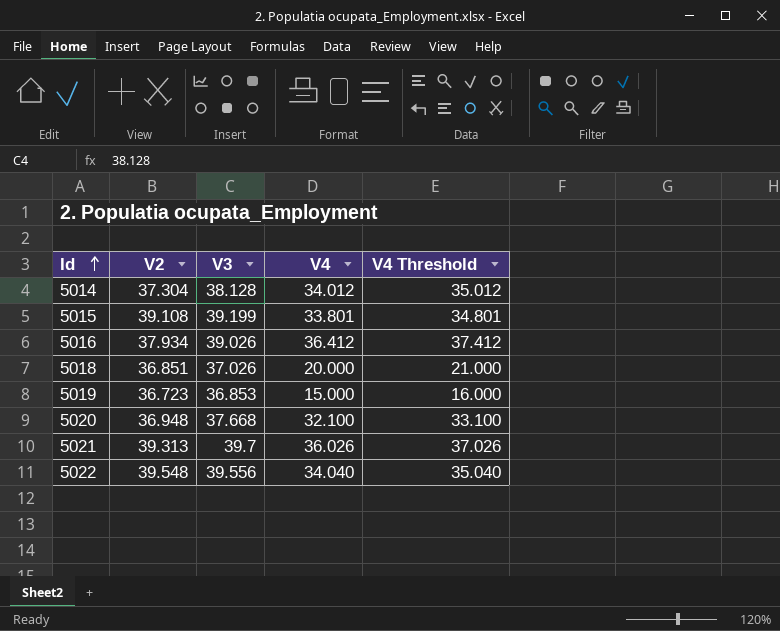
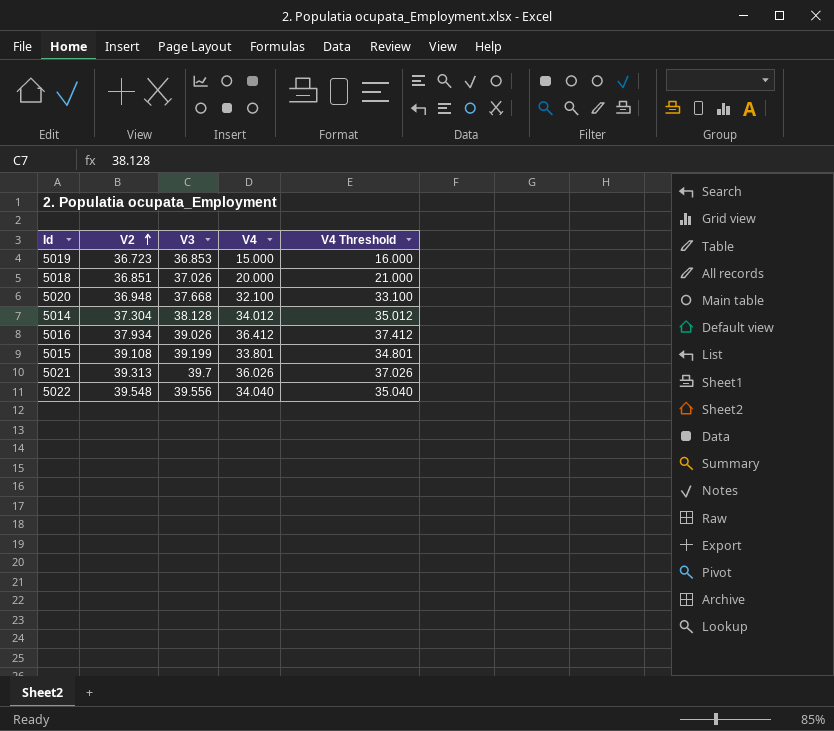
row order: Id ascending -> V2 ascending

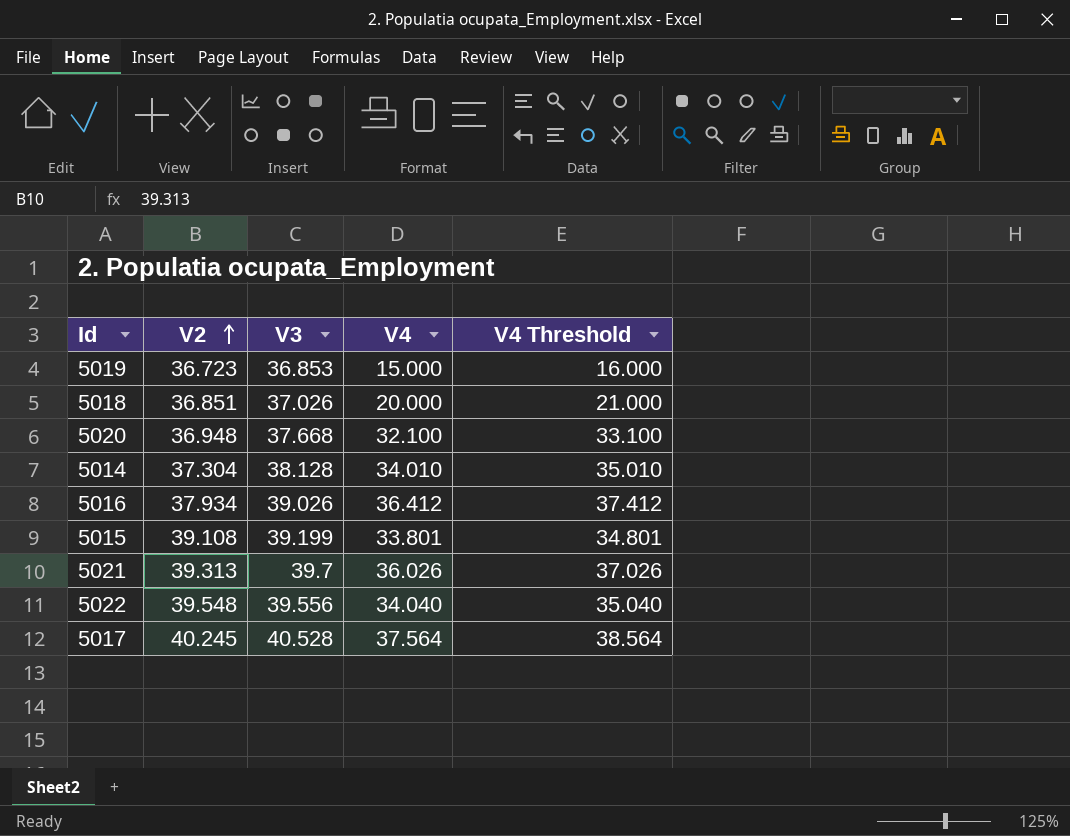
5014 | V4: 34.012 -> 34.010
5014 | V4 Threshold: 35.012 -> 35.010
row 5017: none -> 40.245 | 40.528 | 37.564 | 38.564

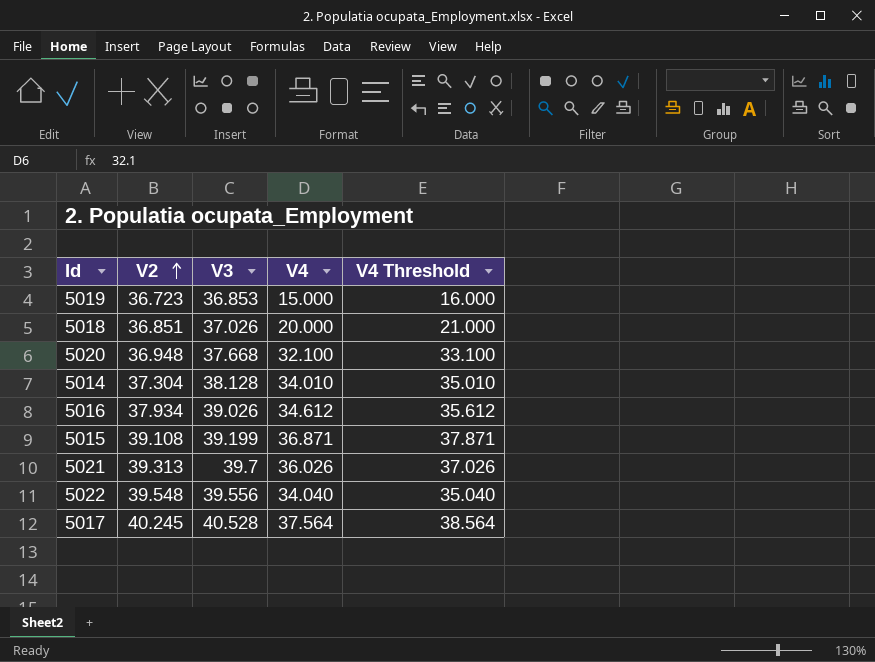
5016 | V4: 36.412 -> 34.612
5016 | V4 Threshold: 37.412 -> 35.612
5015 | V4: 33.801 -> 36.871
5015 | V4 Threshold: 34.801 -> 37.871

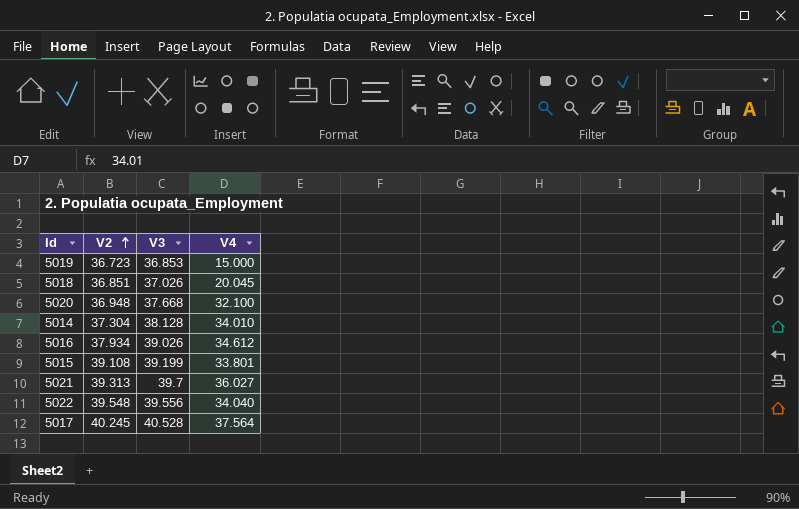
column V4 Threshold | formula: [V4] + 1 -> none
5018 | V4: 20.000 -> 20.045
5015 | V4: 36.871 -> 33.801
5021 | V4: 36.026 -> 36.027

